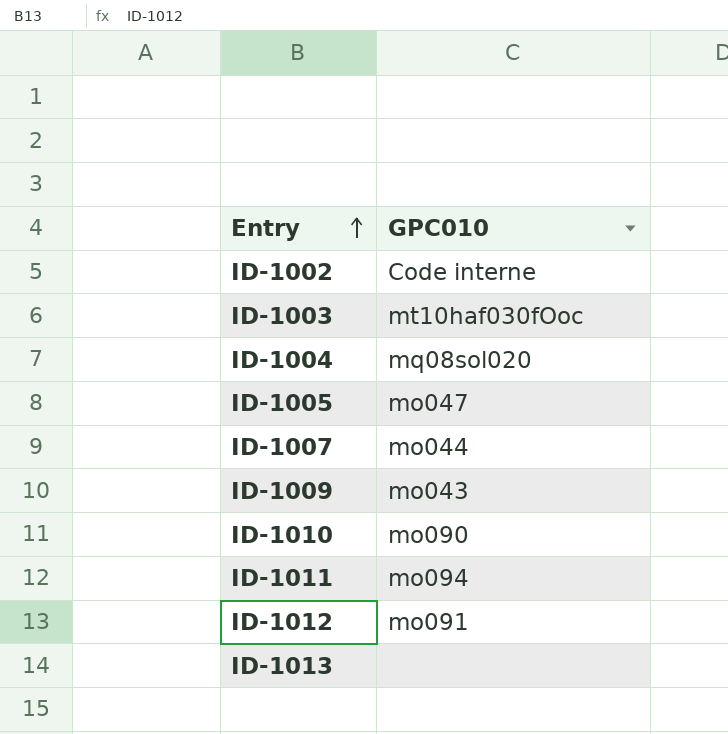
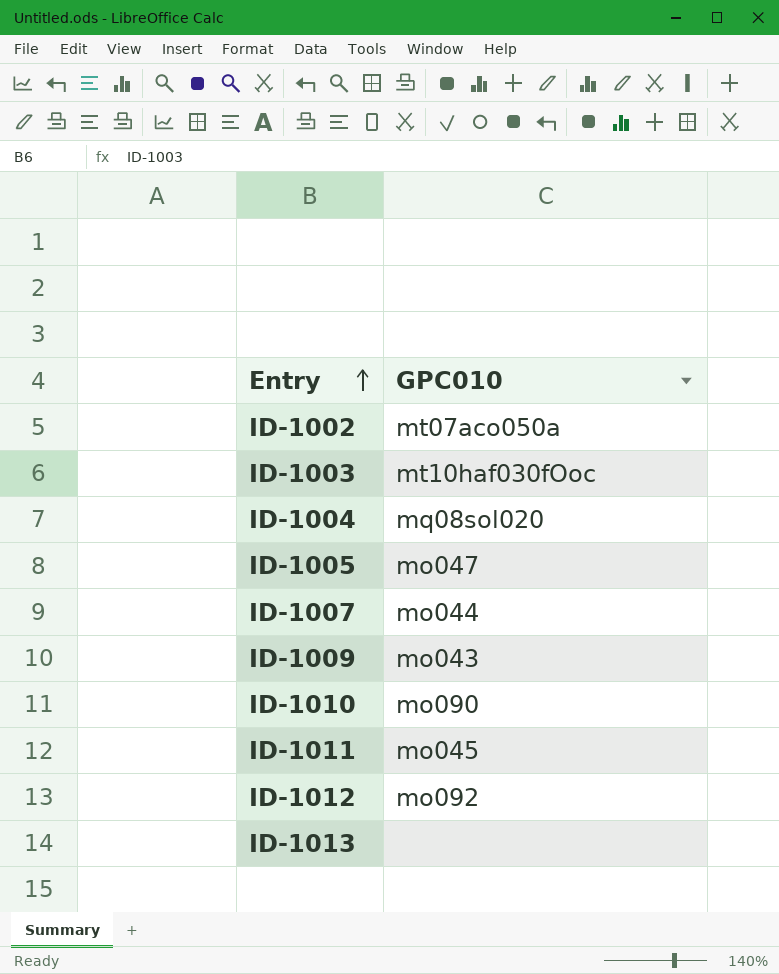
ID-1002 | GPC010: Code interne -> mt07aco050a
ID-1011 | GPC010: mo094 -> mo045
ID-1012 | GPC010: mo091 -> mo092

